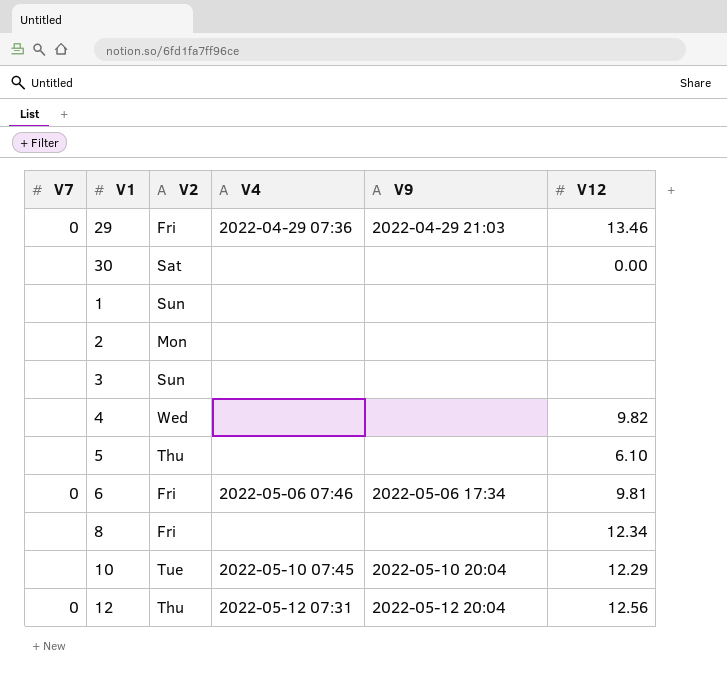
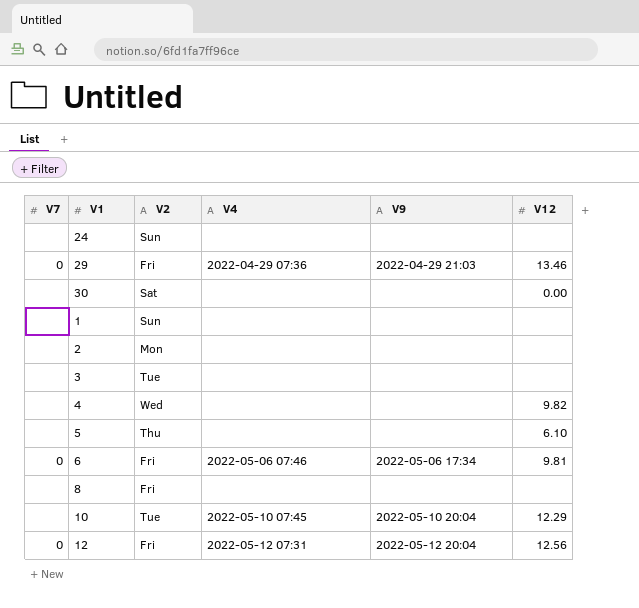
row 24: none -> none | Sun | none | none | none
3 | V2: Sun -> Tue
8 | V12: 12.34 -> none
12 | V2: Thu -> Fri

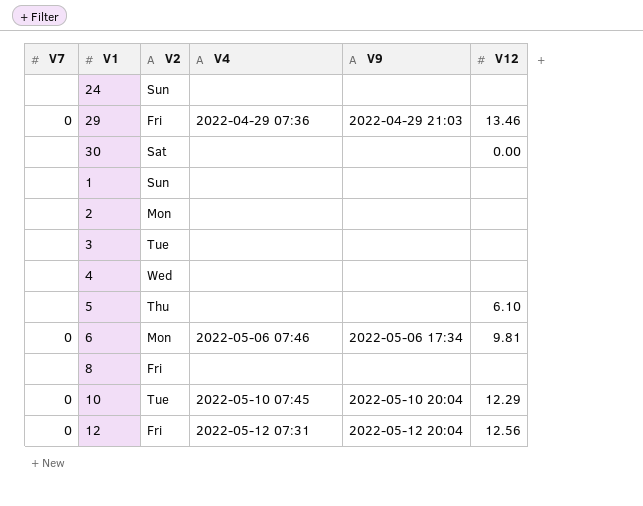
4 | V12: 9.82 -> none
6 | V2: Fri -> Mon
10 | V7: none -> 0

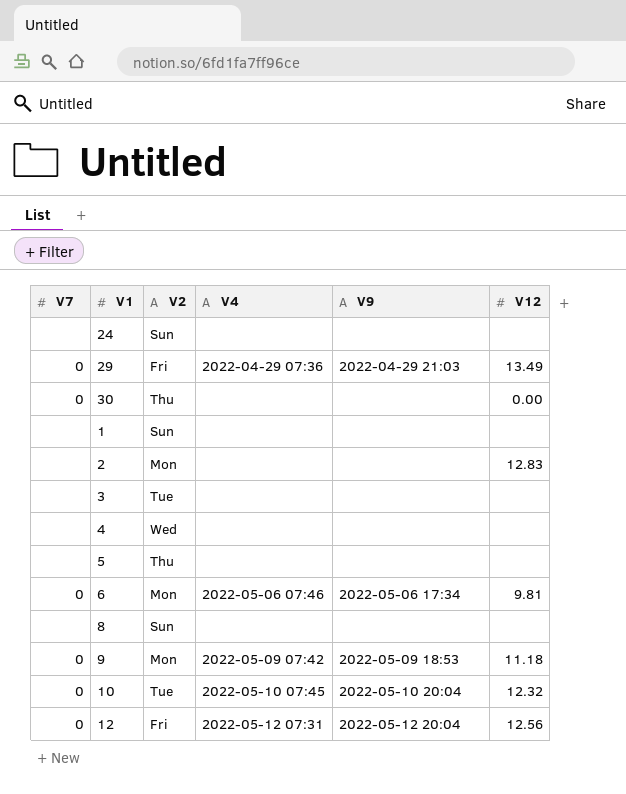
29 | V12: 13.46 -> 13.49
30 | V7: none -> 0
30 | V2: Sat -> Thu
2 | V12: none -> 12.83
5 | V12: 6.10 -> none
8 | V2: Fri -> Sun
row 9: none -> 0 | Mon | 2022-05-09 07:42 | 2022-05-09 18:53 | 11.18
10 | V12: 12.29 -> 12.32

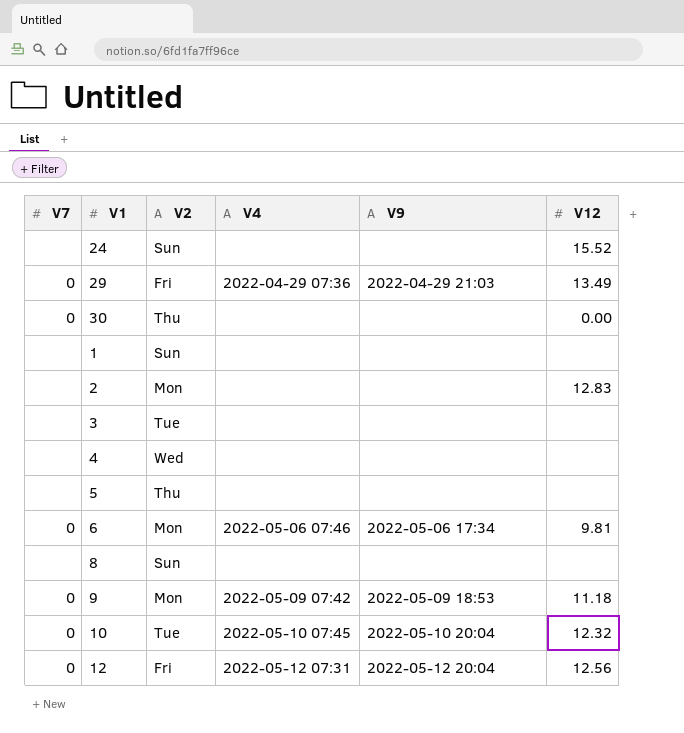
24 | V12: none -> 15.52

